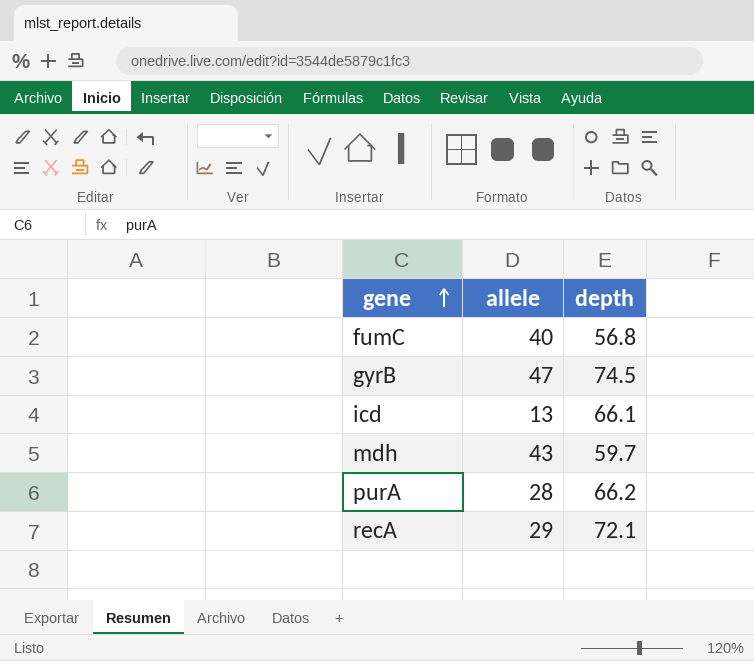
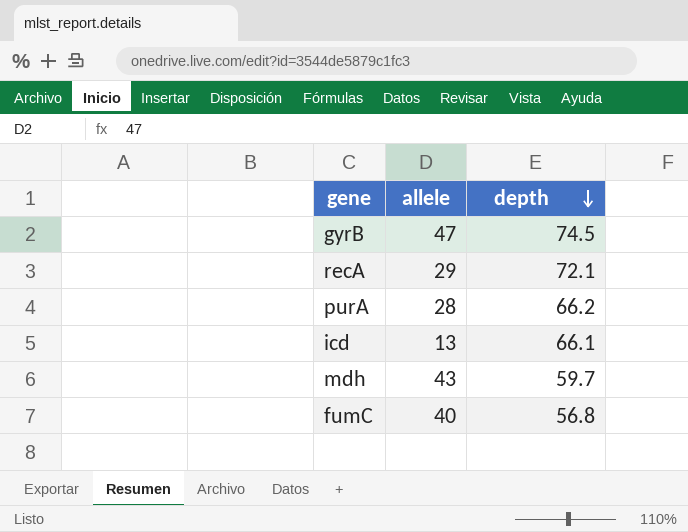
row order: gene ascending -> depth descending

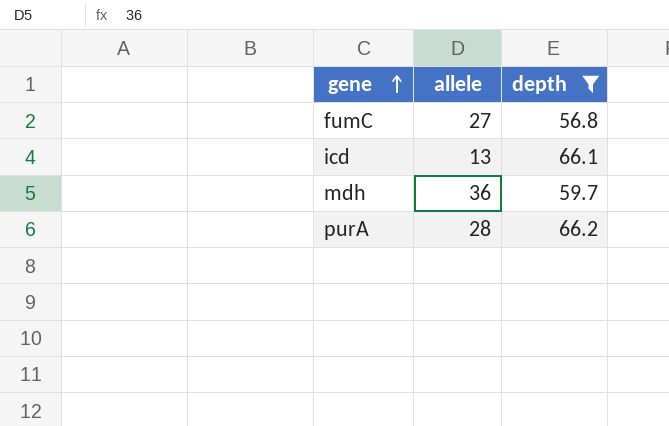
filter: none -> depth <= 66.2
row order: depth descending -> gene ascending
fumC | allele: 40 -> 27
mdh | allele: 43 -> 36

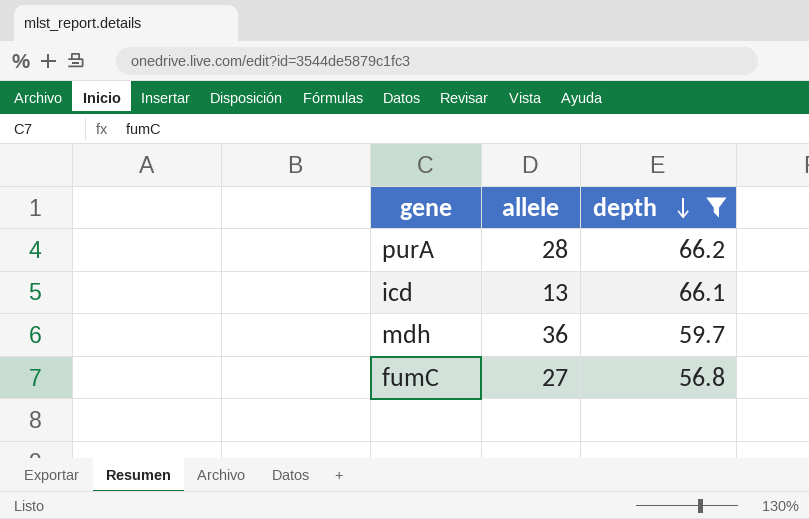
row order: gene ascending -> depth descending

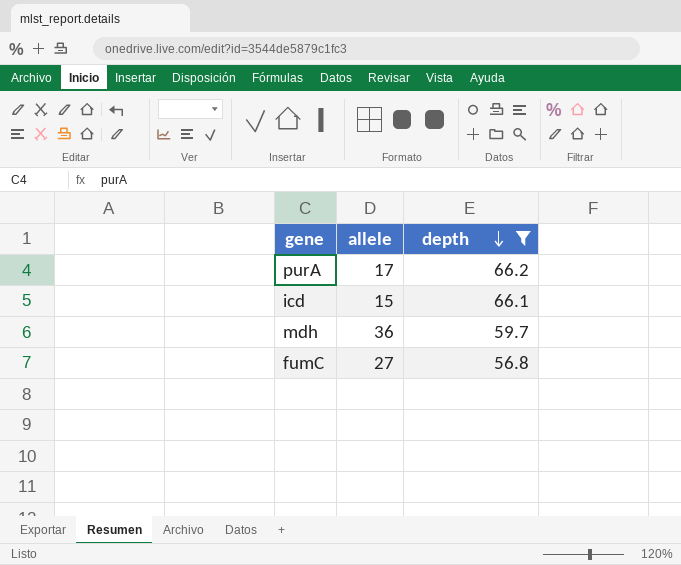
purA | allele: 28 -> 17
icd | allele: 13 -> 15

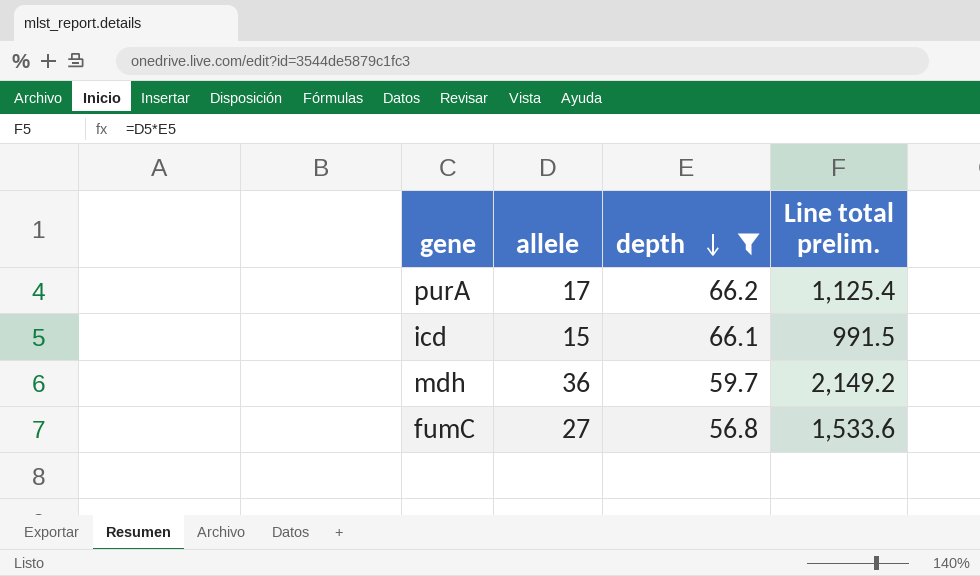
column Line total prelim. | formula: none -> [allele] * [depth]

